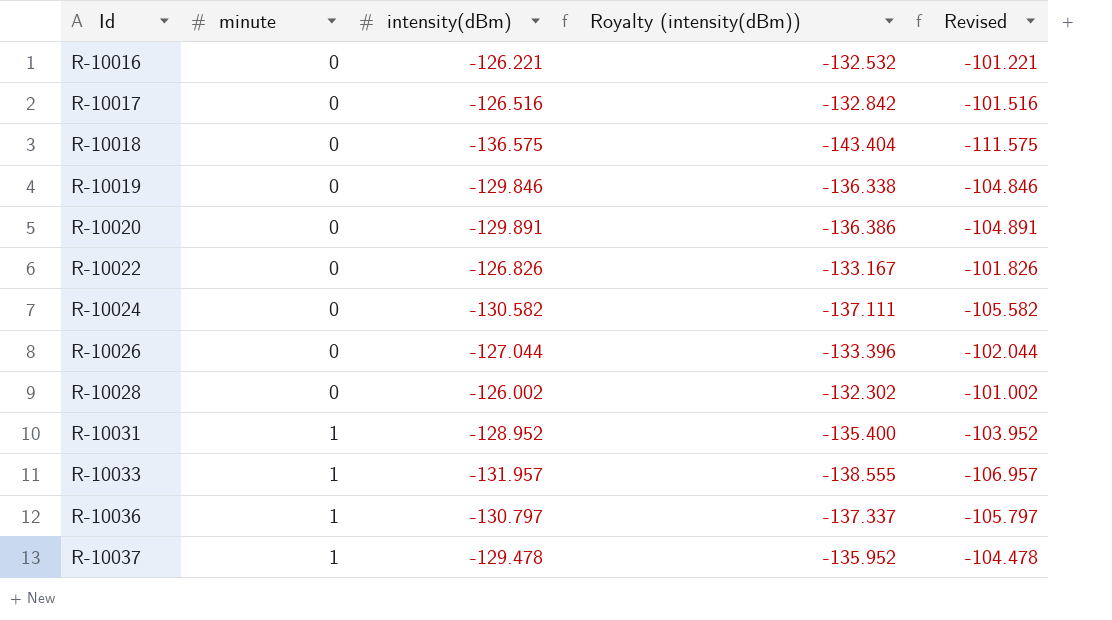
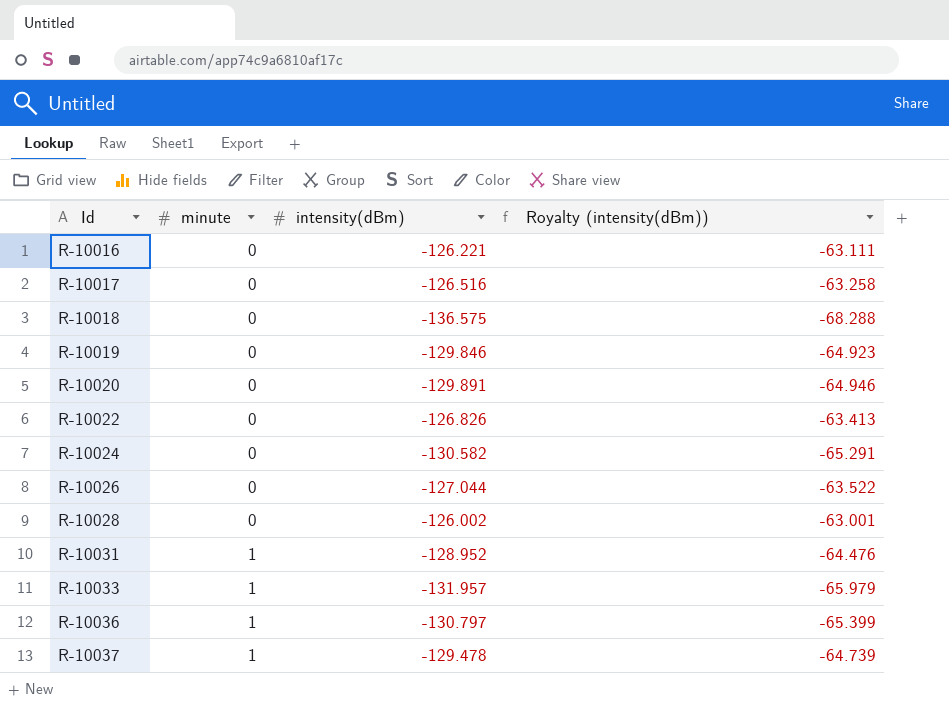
column Revised | formula: [intensity(dBm)] + 25 -> none
column Royalty (intensity(dBm)) | formula: [intensity(dBm)] * 1.05 -> [intensity(dBm)] * 0.5

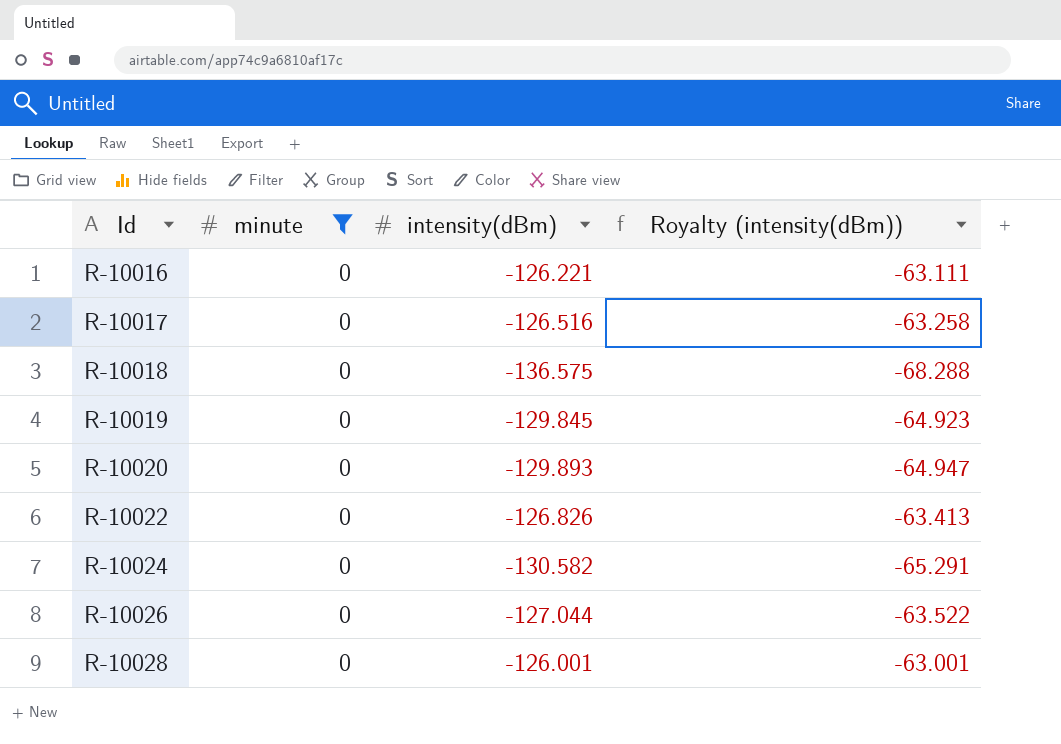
filter: none -> minute = 0
R-10019 | intensity(dBm): -129.846 -> -129.845
R-10020 | intensity(dBm): -129.891 -> -129.893
R-10020 | Royalty (intensity(dBm)): -64.946 -> -64.947
R-10028 | intensity(dBm): -126.002 -> -126.001

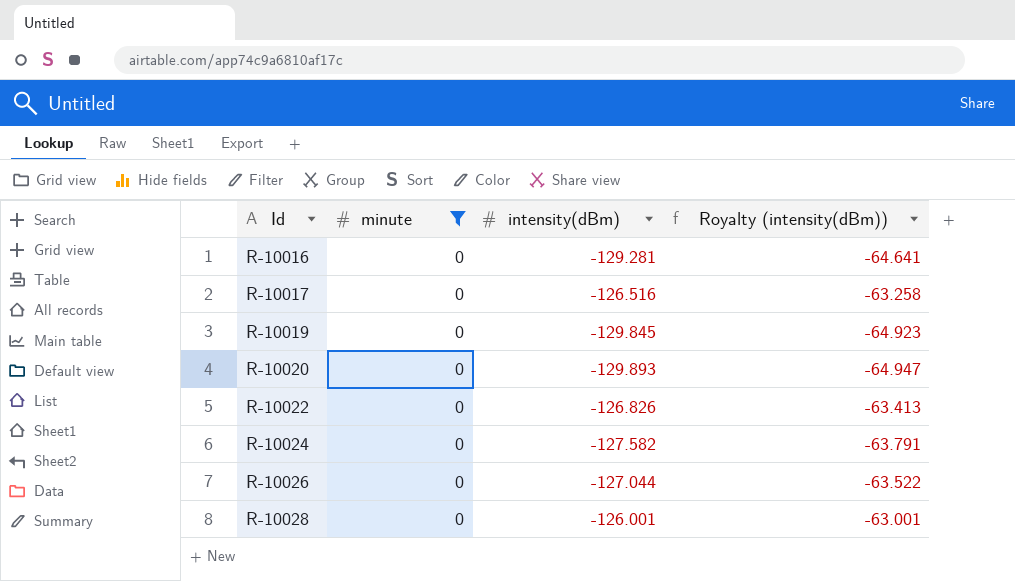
row R-10018: 0 | -136.575 | -68.288 -> none
R-10016 | intensity(dBm): -126.221 -> -129.281
R-10016 | Royalty (intensity(dBm)): -63.111 -> -64.641
R-10024 | intensity(dBm): -130.582 -> -127.582
R-10024 | Royalty (intensity(dBm)): -65.291 -> -63.791

